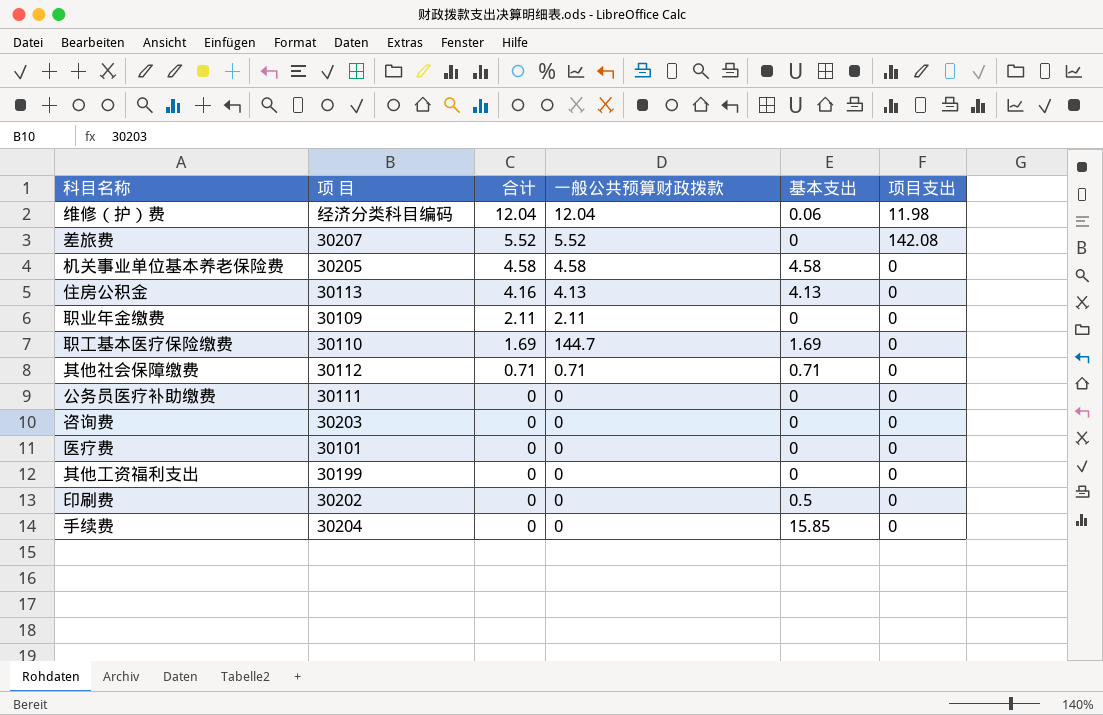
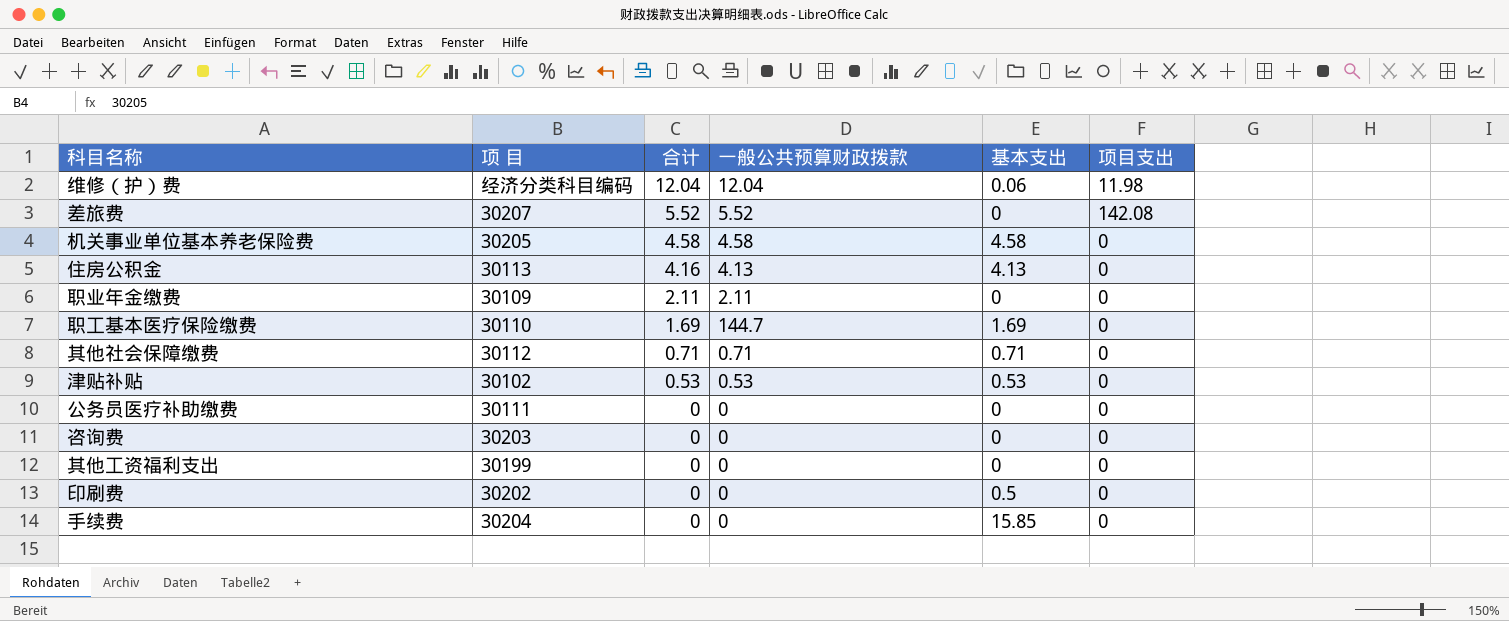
row 医疗费: 30101 | 0 | 0 | 0 | 0 -> none
row 津贴补贴: none -> 30102 | 0.53 | 0.53 | 0.53 | 0

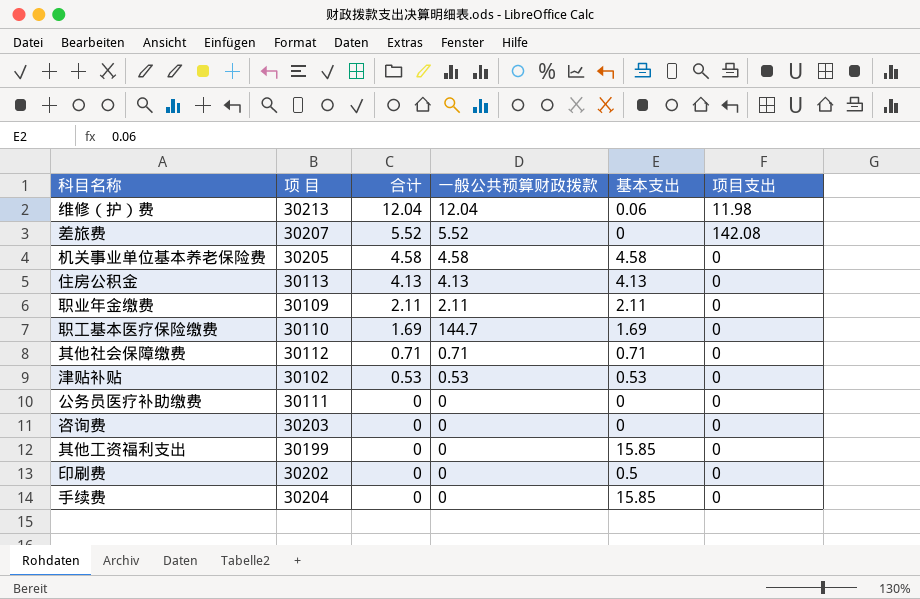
维修（护）费 | 项 目: 经济分类科目编码 -> 30213
住房公积金 | 合计: 4.16 -> 4.13
职业年金缴费 | 基本支出: 0 -> 2.11
其他工资福利支出 | 基本支出: 0 -> 15.85

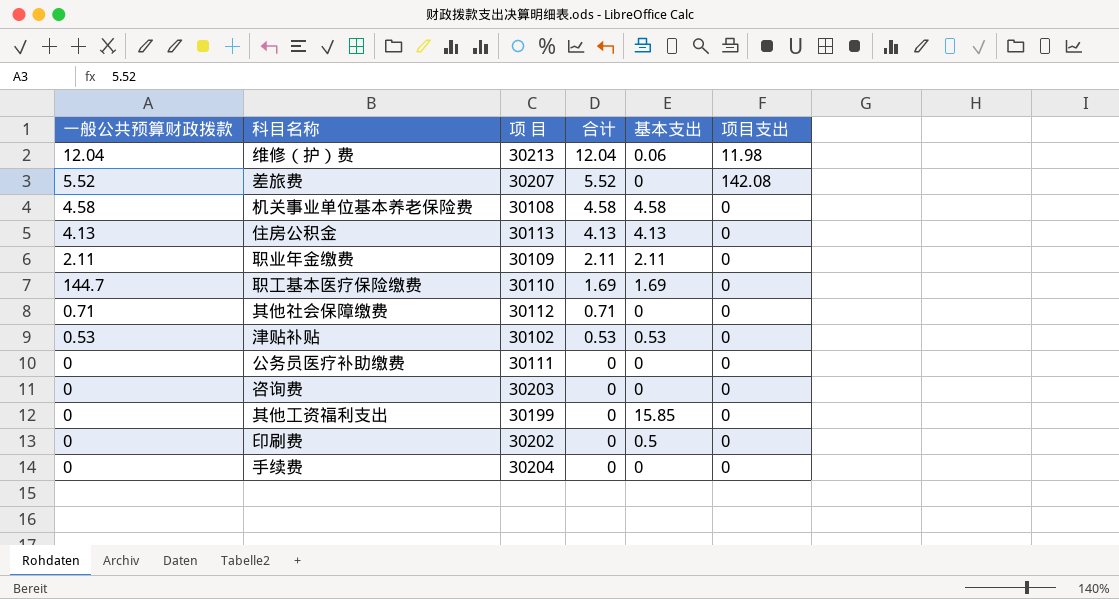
column 一般公共预算财政拨款 | position: 4 -> 1
机关事业单位基本养老保险费 | 项 目: 30205 -> 30108
其他社会保障缴费 | 基本支出: 0.71 -> 0
手续费 | 基本支出: 15.85 -> 0

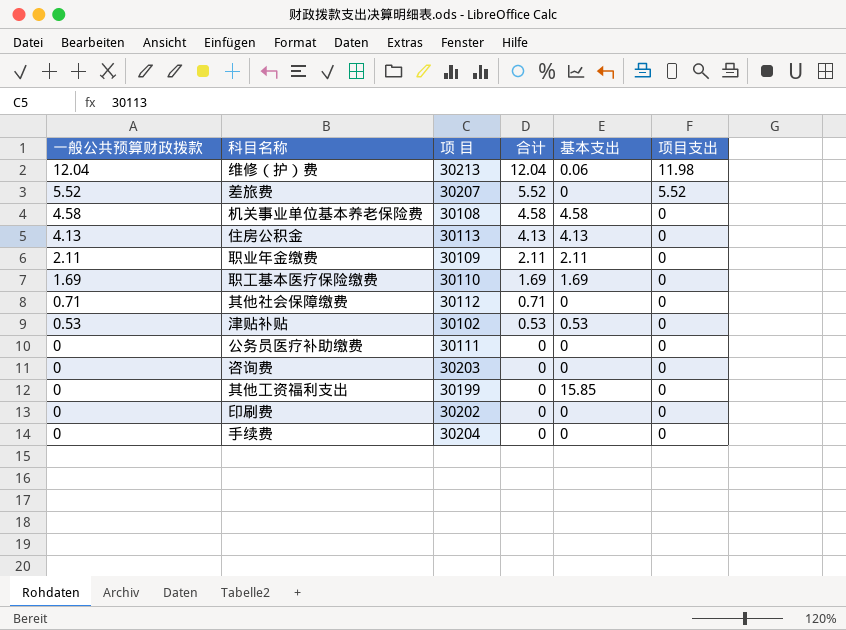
差旅费 | 项目支出: 142.08 -> 5.52
职工基本医疗保险缴费 | 一般公共预算财政拨款: 144.7 -> 1.69
印刷费 | 基本支出: 0.5 -> 0

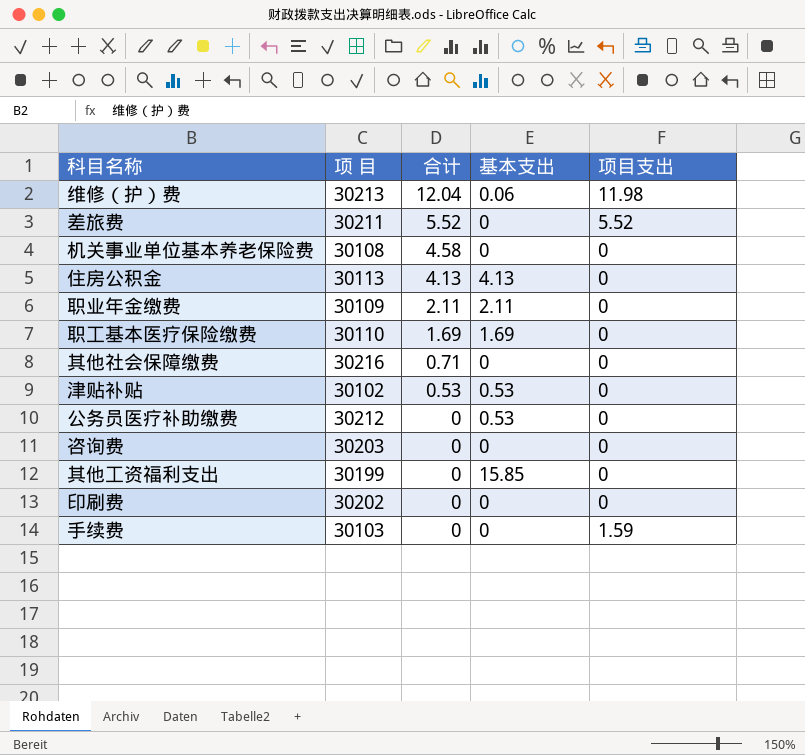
column 一般公共预算财政拨款 | position: 1 -> none
差旅费 | 项 目: 30207 -> 30211
机关事业单位基本养老保险费 | 基本支出: 4.58 -> 0
其他社会保障缴费 | 项 目: 30112 -> 30216
公务员医疗补助缴费 | 项 目: 30111 -> 30212
公务员医疗补助缴费 | 基本支出: 0 -> 0.53
手续费 | 项 目: 30204 -> 30103
手续费 | 项目支出: 0 -> 1.59

